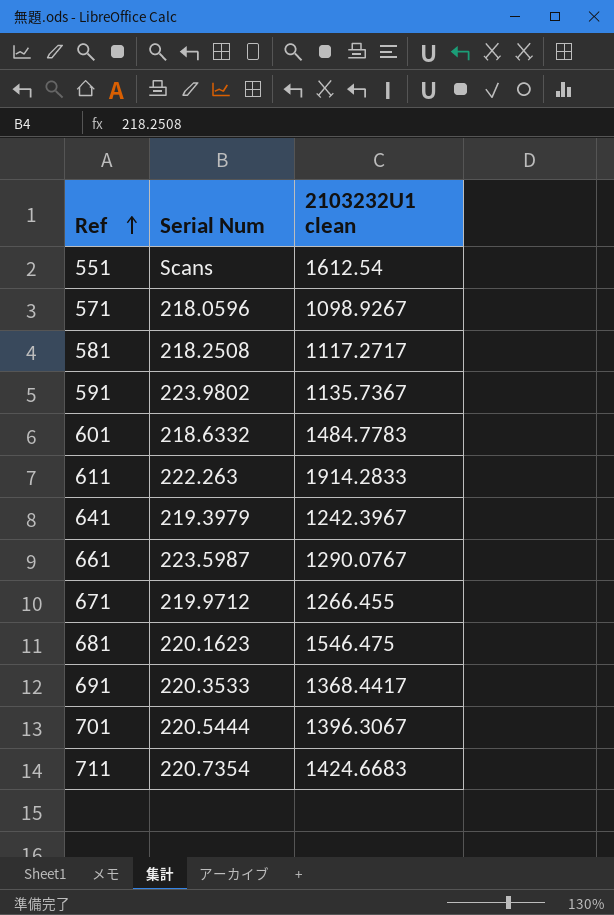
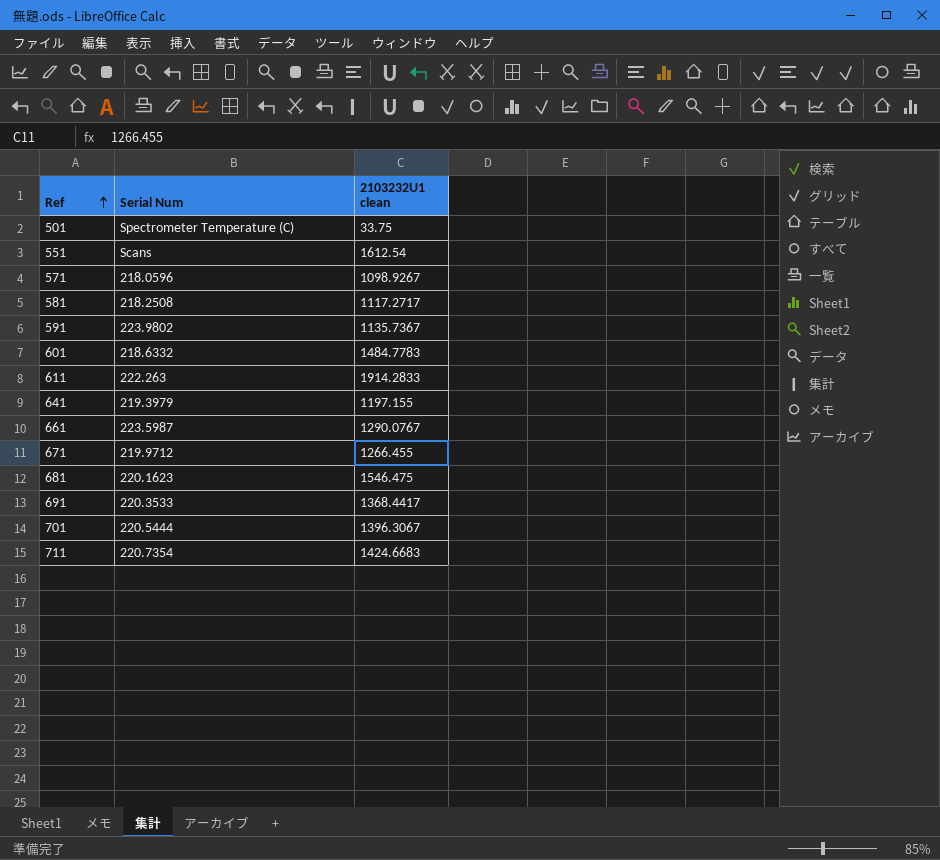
row 501: none -> Spectrometer Temperature (C) | 33.75
641 | 2103232U1 clean: 1242.3967 -> 1197.155

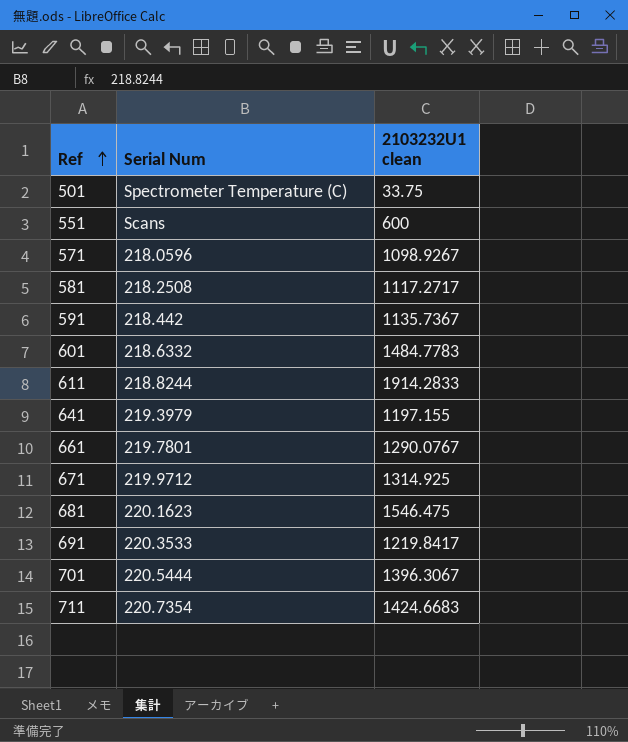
551 | 2103232U1 clean: 1612.54 -> 600
591 | Serial Num: 223.9802 -> 218.442
611 | Serial Num: 222.263 -> 218.8244
661 | Serial Num: 223.5987 -> 219.7801
671 | 2103232U1 clean: 1266.455 -> 1314.925
691 | 2103232U1 clean: 1368.4417 -> 1219.8417

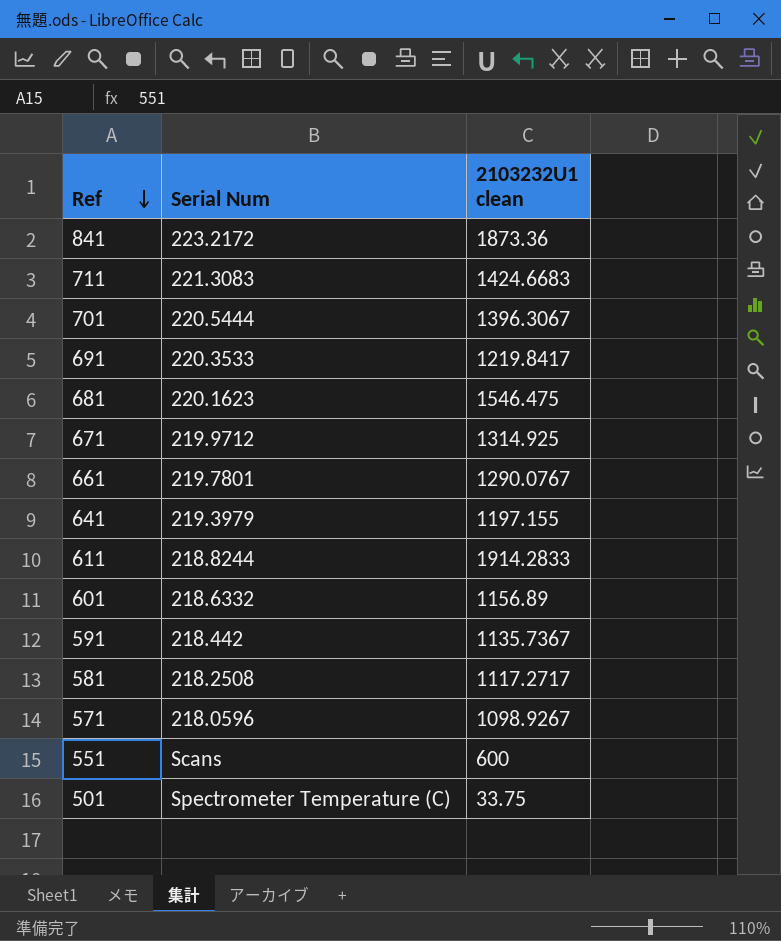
row order: Ref ascending -> Ref descending
row 841: none -> 223.2172 | 1873.36
711 | Serial Num: 220.7354 -> 221.3083
601 | 2103232U1 clean: 1484.7783 -> 1156.89

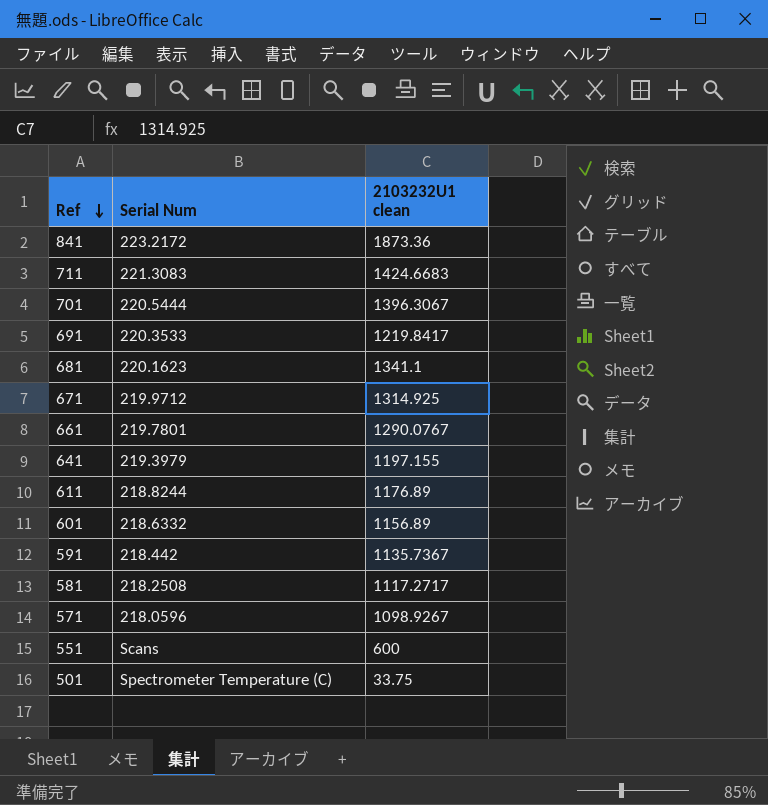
681 | 2103232U1 clean: 1546.475 -> 1341.1
611 | 2103232U1 clean: 1914.2833 -> 1176.89

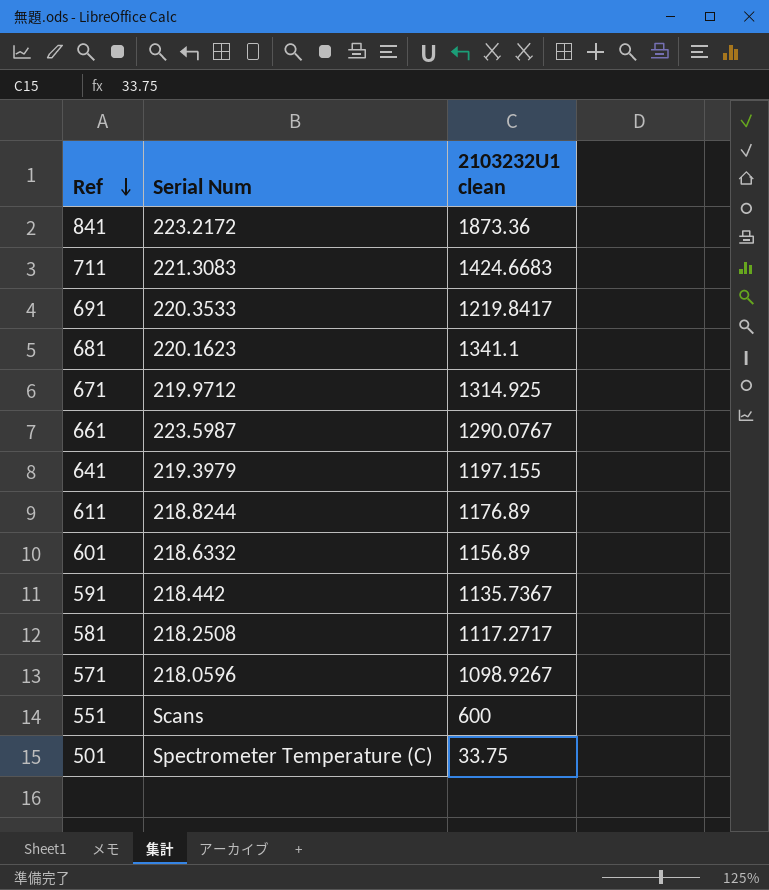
row 701: 220.5444 | 1396.3067 -> none
661 | Serial Num: 219.7801 -> 223.5987

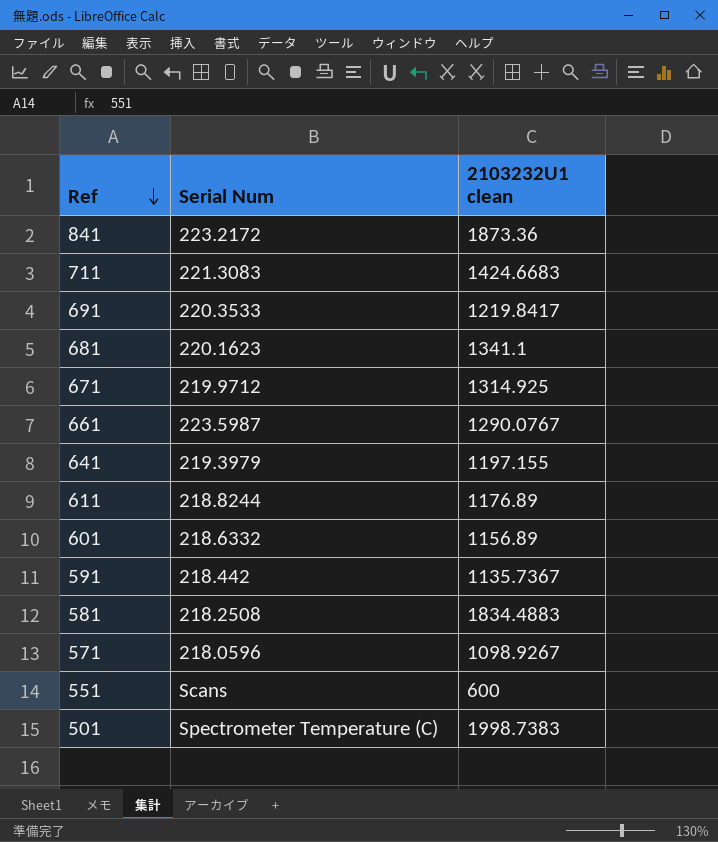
581 | 2103232U1 clean: 1117.2717 -> 1834.4883
501 | 2103232U1 clean: 33.75 -> 1998.7383

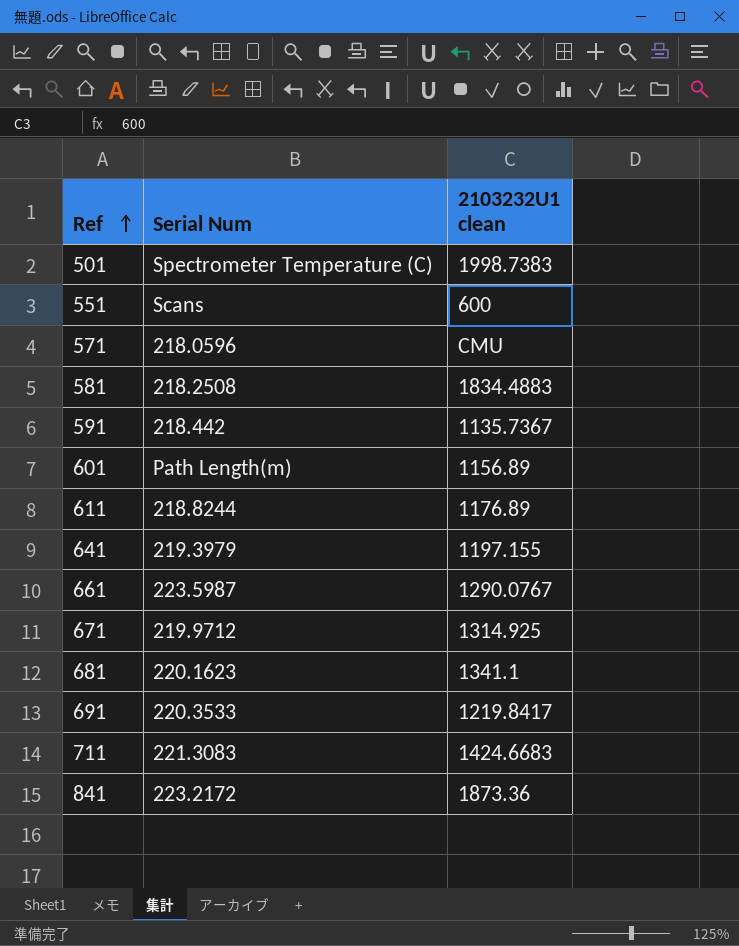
row order: Ref descending -> Ref ascending
571 | 2103232U1 clean: 1098.9267 -> CMU
601 | Serial Num: 218.6332 -> Path Length(m)

